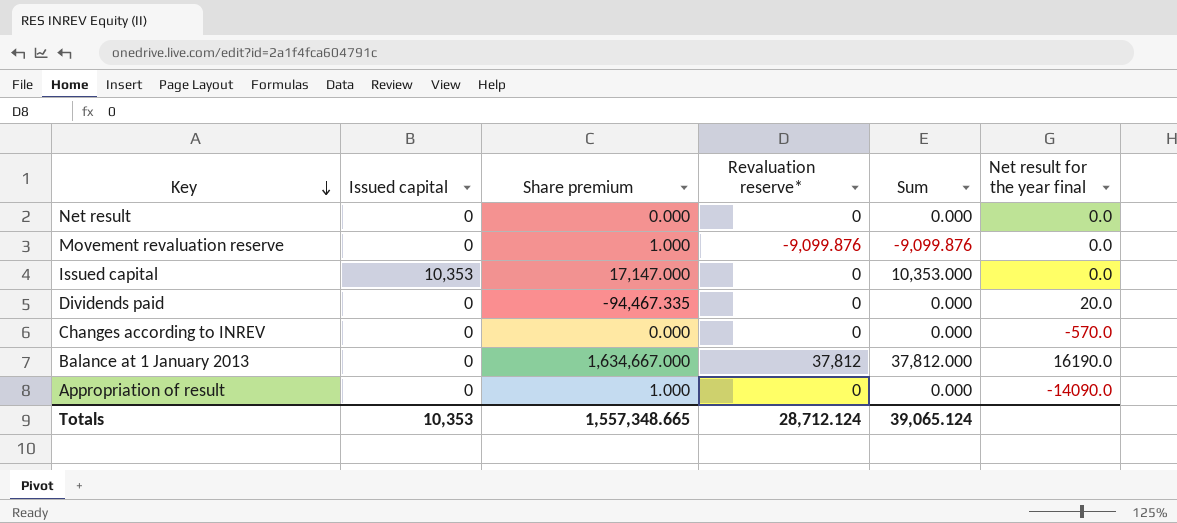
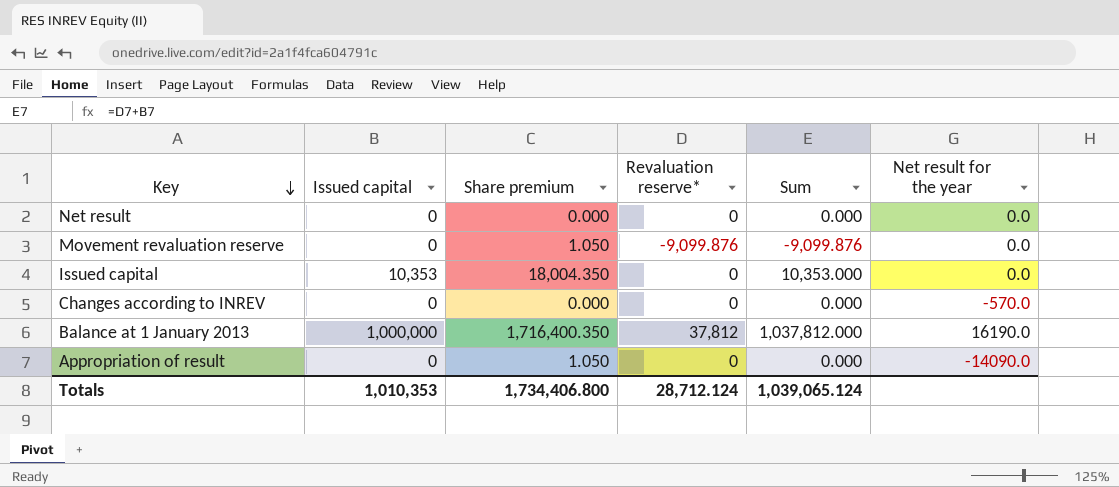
column name: Net result for the year final -> Net result for the year
row Dividends paid: 0 | -94,467.335 | 0 | 0.000 | 20.0 -> none
Movement revaluation reserve | Share premium: 1.000 -> 1.050
Issued capital | Share premium: 17,147.000 -> 18,004.350
Balance at 1 January 2013 | Issued capital: 0 -> 1,000,000
Balance at 1 January 2013 | Share premium: 1,634,667.000 -> 1,716,400.350
Balance at 1 January 2013 | Sum: 37,812.000 -> 1,037,812.000
Appropriation of result | Share premium: 1.000 -> 1.050
Totals | Issued capital: 10,353 -> 1,010,353
Totals | Share premium: 1,557,348.665 -> 1,734,406.800
Totals | Sum: 39,065.124 -> 1,039,065.124

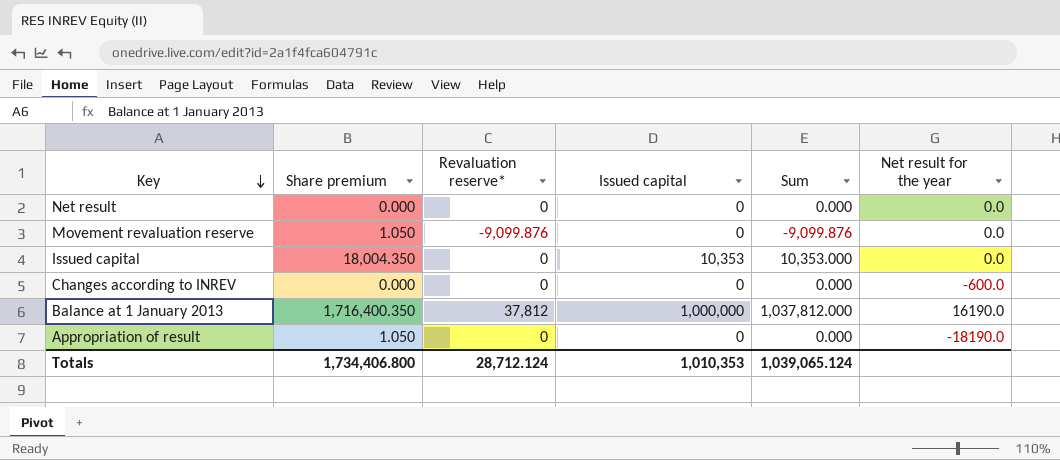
column Issued capital | position: 2 -> 4
Changes according to INREV | Net result for the year: -570.0 -> -600.0
Appropriation of result | Net result for the year: -14090.0 -> -18190.0

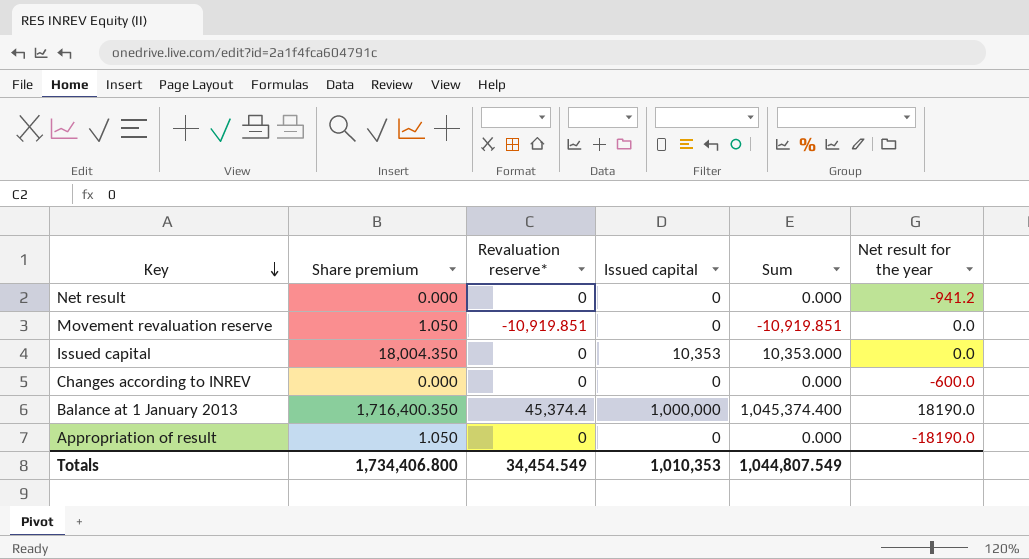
Net result | Net result for the year: 0.0 -> -941.2
Movement revaluation reserve | Revaluation reserve*: -9,099.876 -> -10,919.851
Movement revaluation reserve | Sum: -9,099.876 -> -10,919.851
Balance at 1 January 2013 | Revaluation reserve*: 37,812 -> 45,374.4
Balance at 1 January 2013 | Sum: 1,037,812.000 -> 1,045,374.400
Balance at 1 January 2013 | Net result for the year: 16190.0 -> 18190.0
Totals | Revaluation reserve*: 28,712.124 -> 34,454.549
Totals | Sum: 1,039,065.124 -> 1,044,807.549

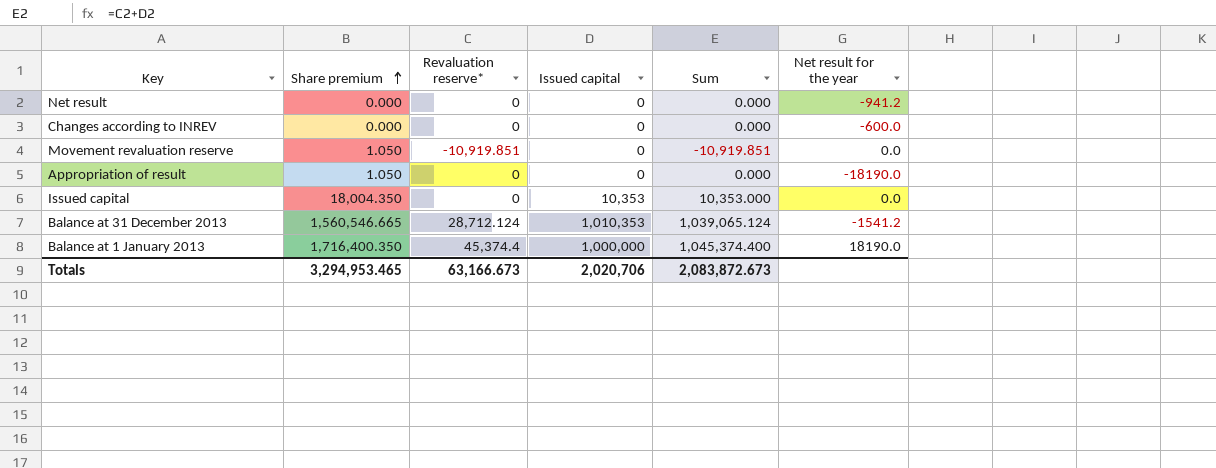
row order: Key descending -> Share premium ascending
row Balance at 31 December 2013: none -> 1,560,546.665 | 28,712.124 | 1,010,353 | 1,039,065.124 | -1541.2
Totals | Share premium: 1,734,406.800 -> 3,294,953.465
Totals | Revaluation reserve*: 34,454.549 -> 63,166.673
Totals | Issued capital: 1,010,353 -> 2,020,706
Totals | Sum: 1,044,807.549 -> 2,083,872.673

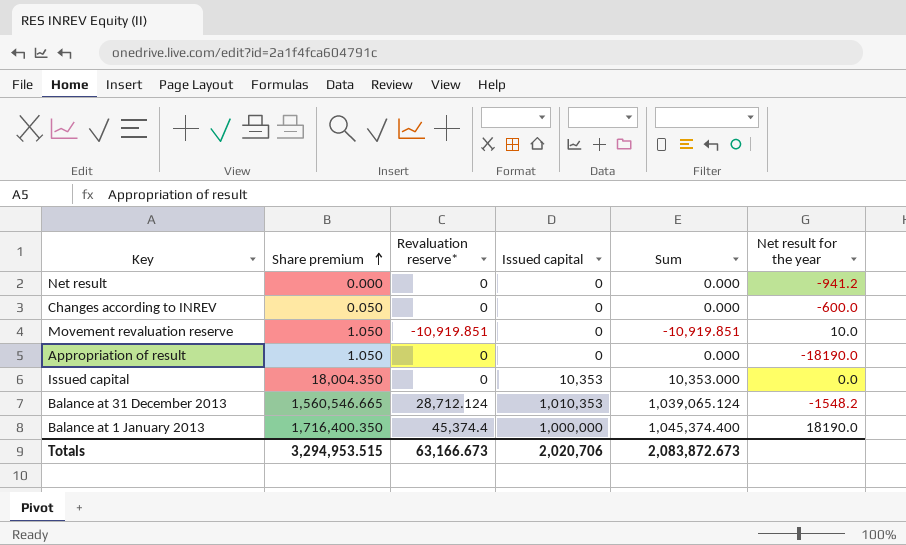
Changes according to INREV | Share premium: 0.000 -> 0.050
Movement revaluation reserve | Net result for the year: 0.0 -> 10.0
Balance at 31 December 2013 | Net result for the year: -1541.2 -> -1548.2
Totals | Share premium: 3,294,953.465 -> 3,294,953.515

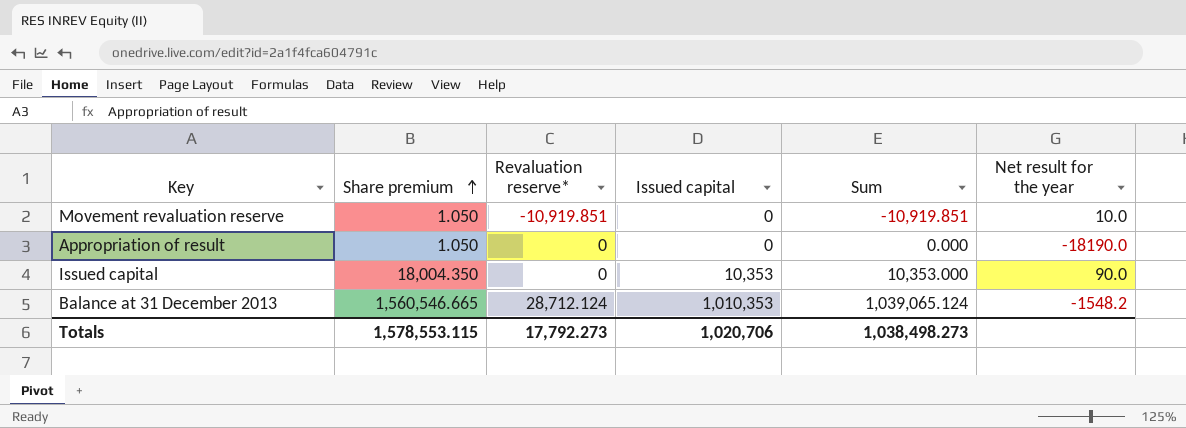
row Net result: 0.000 | 0 | 0 | 0.000 | -941.2 -> none
row Changes according to INREV: 0.050 | 0 | 0 | 0.000 | -600.0 -> none
row Balance at 1 January 2013: 1,716,400.350 | 45,374.4 | 1,000,000 | 1,045,374.400 | 18190.0 -> none
Issued capital | Net result for the year: 0.0 -> 90.0
Totals | Share premium: 3,294,953.515 -> 1,578,553.115
Totals | Revaluation reserve*: 63,166.673 -> 17,792.273
Totals | Issued capital: 2,020,706 -> 1,020,706
Totals | Sum: 2,083,872.673 -> 1,038,498.273

